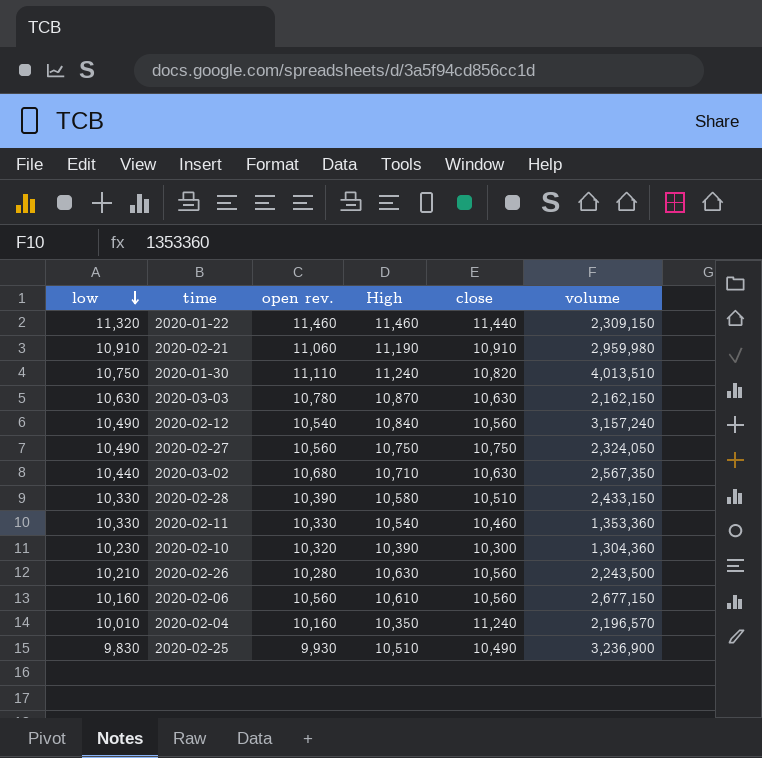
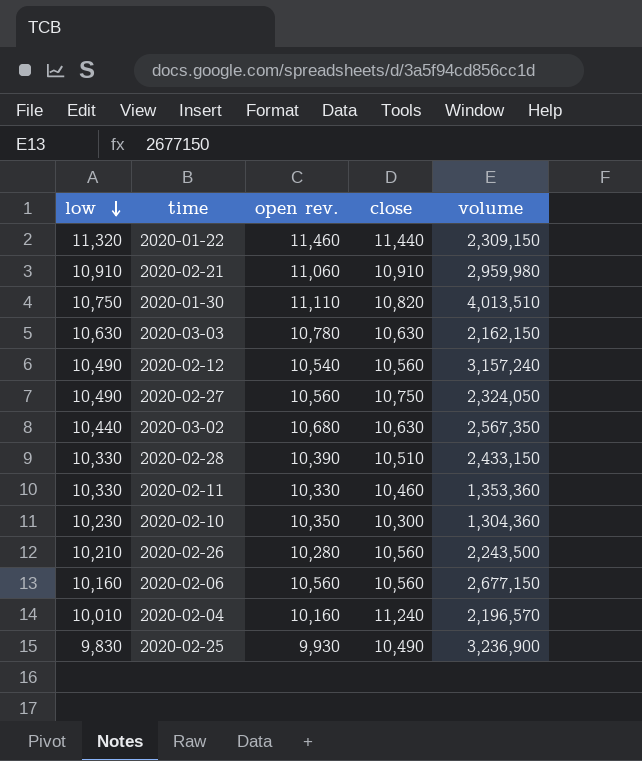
column High | position: 4 -> none
2020-02-10 | open rev.: 10,320 -> 10,350

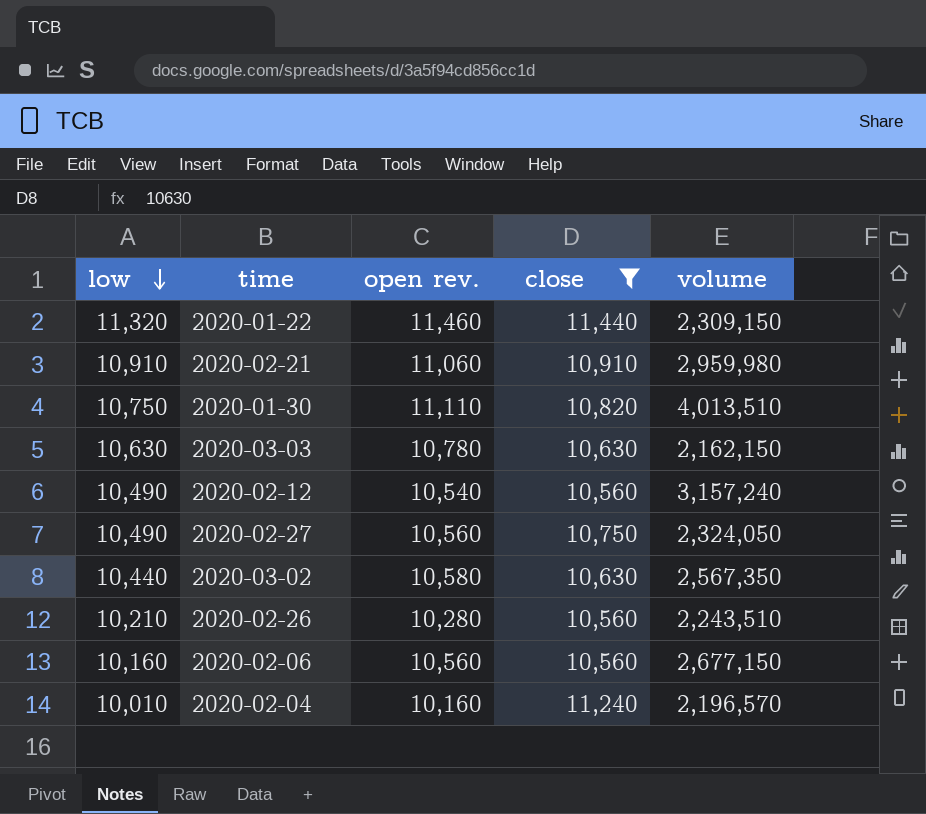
filter: none -> close >= 10,560
2020-03-02 | open rev.: 10,680 -> 10,580
2020-02-26 | volume: 2,243,500 -> 2,243,510

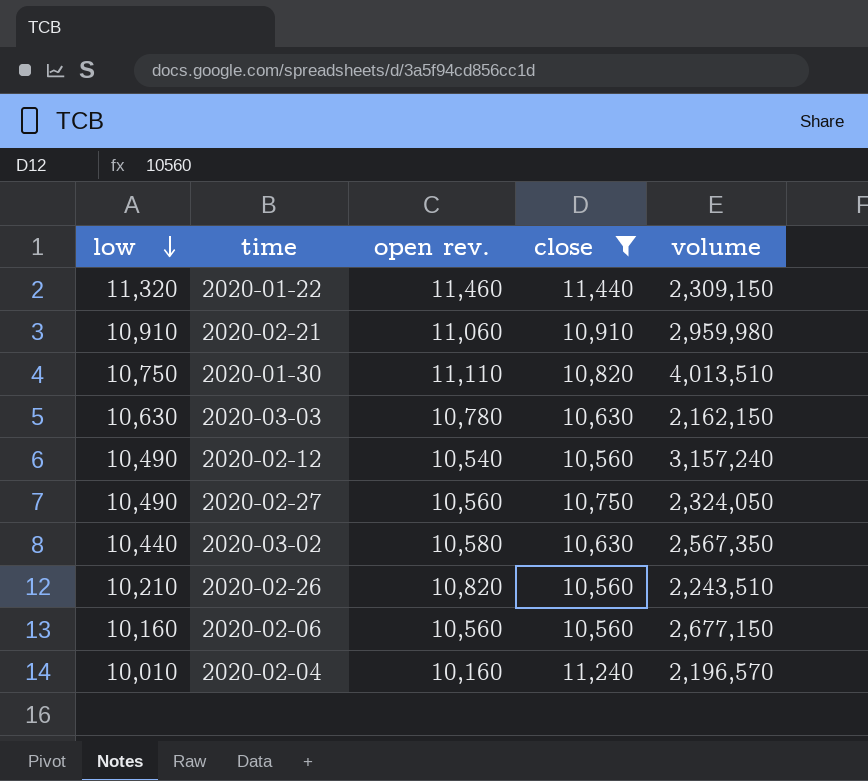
2020-02-26 | open rev.: 10,280 -> 10,820

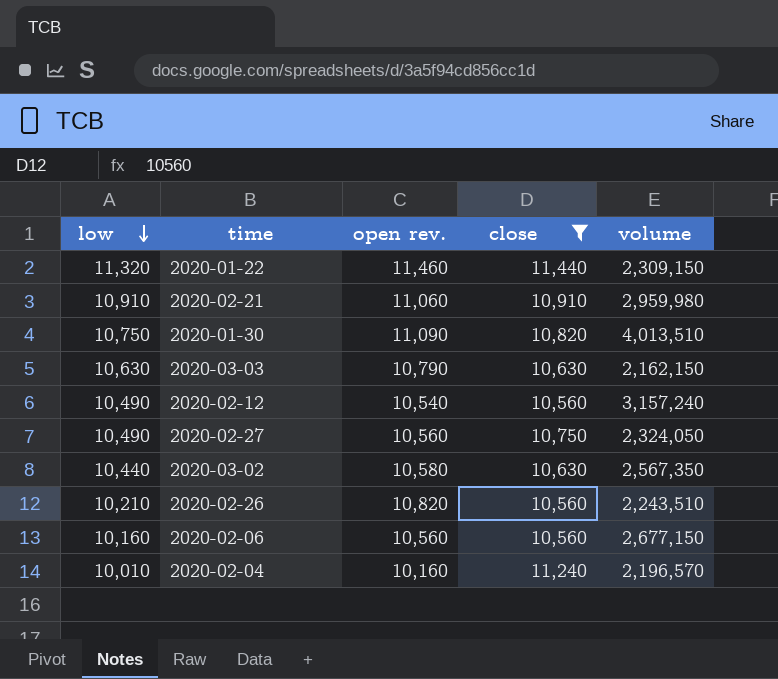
2020-01-30 | open rev.: 11,110 -> 11,090
2020-03-03 | open rev.: 10,780 -> 10,790

